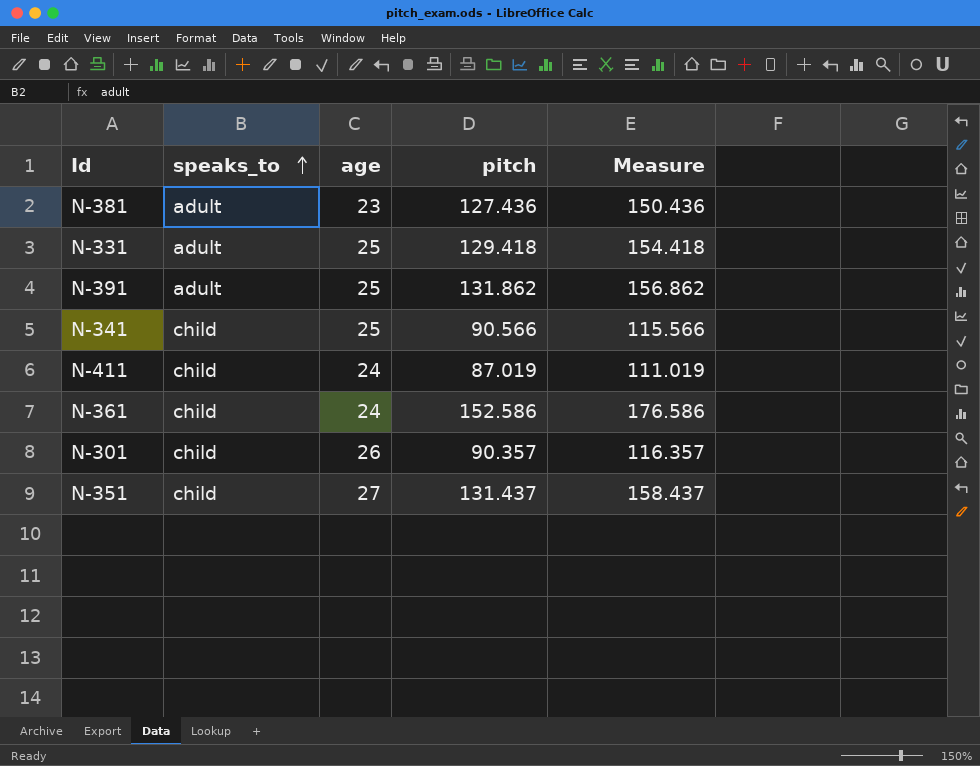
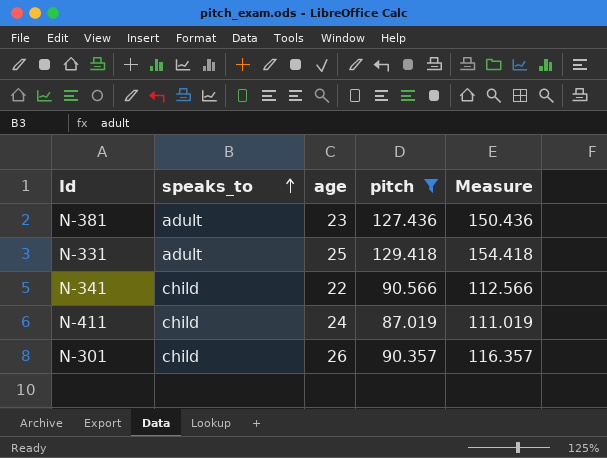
filter: none -> pitch <= 129.418
N-341 | age: 25 -> 22
N-341 | Measure: 115.566 -> 112.566

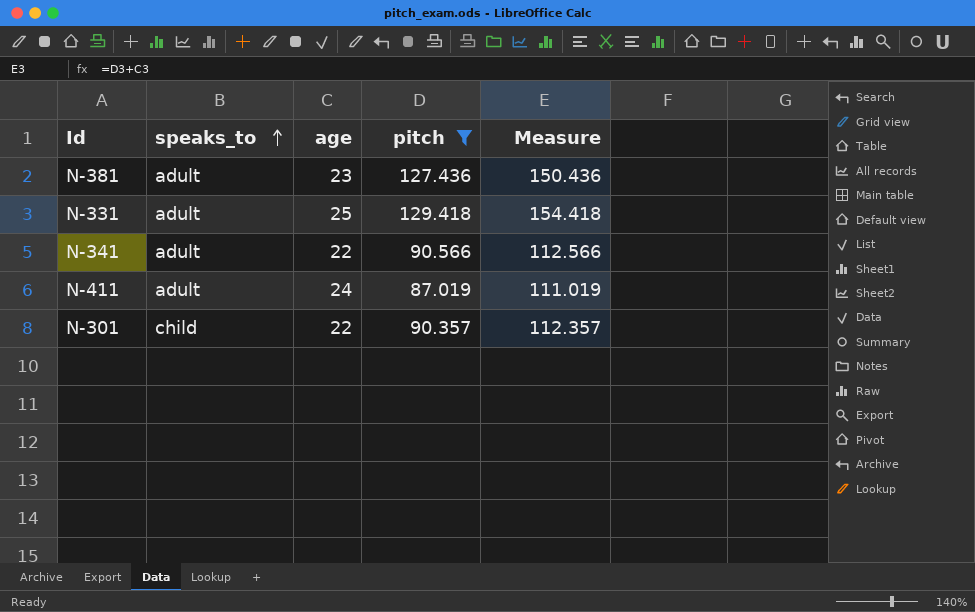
N-341 | speaks_to: child -> adult
N-411 | speaks_to: child -> adult
N-301 | age: 26 -> 22
N-301 | Measure: 116.357 -> 112.357

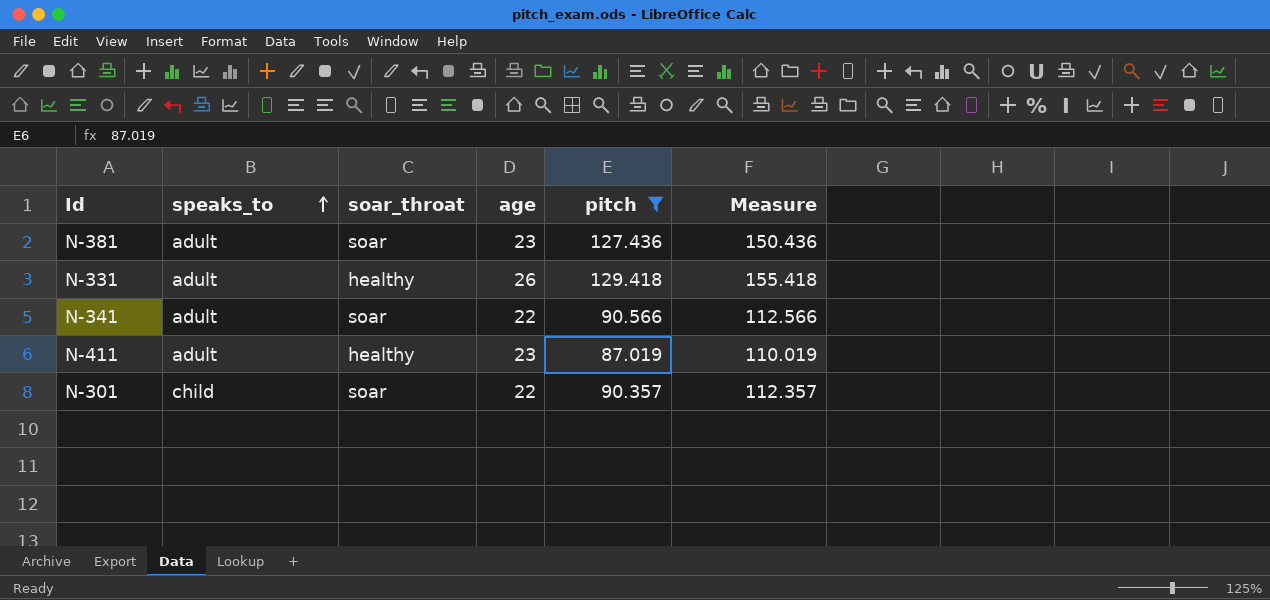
column soar_throat | position: none -> 3
N-331 | age: 25 -> 26
N-331 | Measure: 154.418 -> 155.418
N-411 | age: 24 -> 23
N-411 | Measure: 111.019 -> 110.019

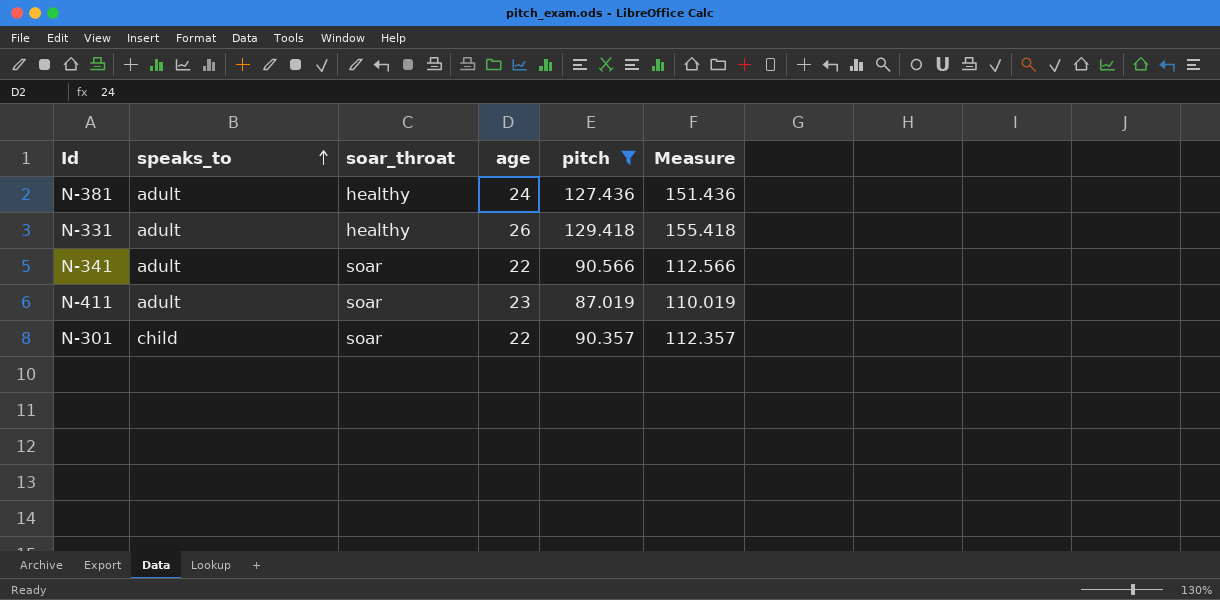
N-381 | soar_throat: soar -> healthy
N-381 | age: 23 -> 24
N-381 | Measure: 150.436 -> 151.436
N-411 | soar_throat: healthy -> soar

